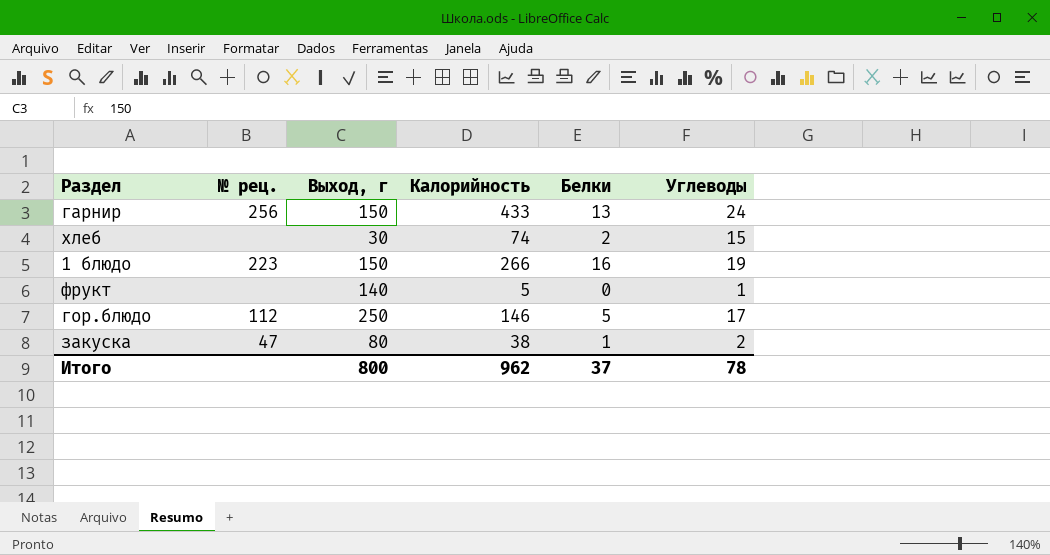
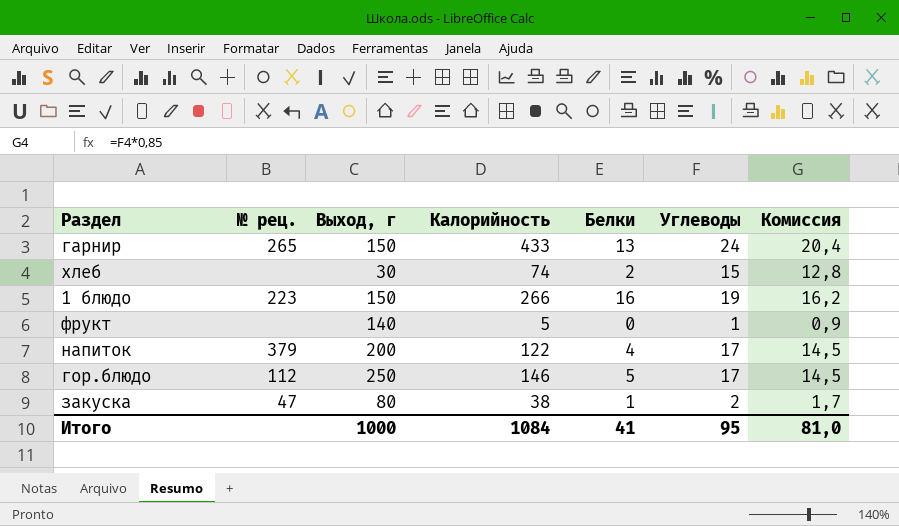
column Комиссия | formula: none -> [Углеводы] * 0,85
гарнир | № рец.: 256 -> 265
row напиток: none -> 379 | 200 | 122 | 4 | 17 | 14,5
Итого | Выход, г: 800 -> 1000
Итого | Калорийность: 962 -> 1084
Итого | Белки: 37 -> 41
Итого | Углеводы: 78 -> 95

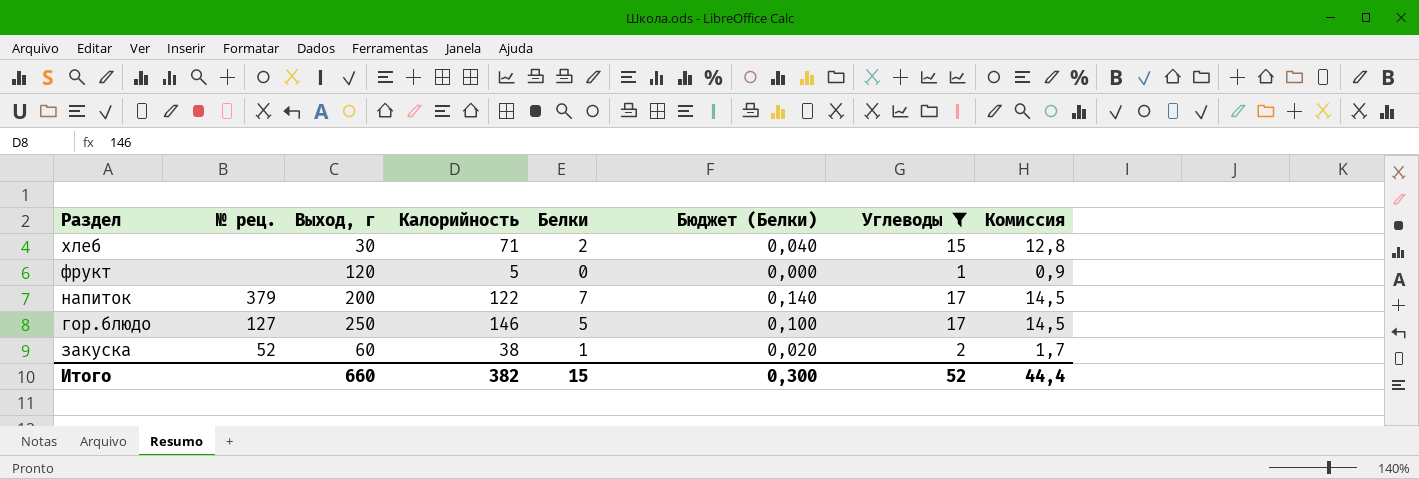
filter: none -> Углеводы <= 17
column Бюджет (Белки) | formula: none -> [Белки] * 0,02
хлеб | Калорийность: 74 -> 71
фрукт | Выход, г: 140 -> 120
напиток | Белки: 4 -> 7
гор.блюдо | № рец.: 112 -> 127
закуска | № рец.: 47 -> 52
закуска | Выход, г: 80 -> 60
Итого | Выход, г: 1000 -> 660
Итого | Калорийность: 1084 -> 382
Итого | Белки: 41 -> 15
Итого | Углеводы: 95 -> 52
Итого | Комиссия: 81,0 -> 44,4

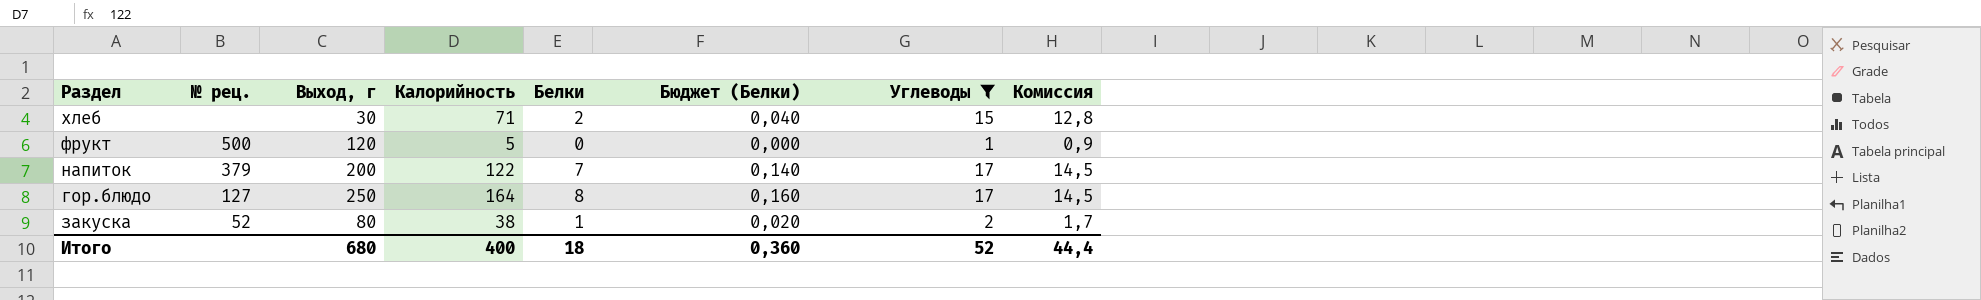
фрукт | № рец.: none -> 500
гор.блюдо | Калорийность: 146 -> 164
гор.блюдо | Белки: 5 -> 8
гор.блюдо | Бюджет (Белки): 0,100 -> 0,160
закуска | Выход, г: 60 -> 80
Итого | Выход, г: 660 -> 680
Итого | Калорийность: 382 -> 400
Итого | Белки: 15 -> 18
Итого | Бюджет (Белки): 0,300 -> 0,360

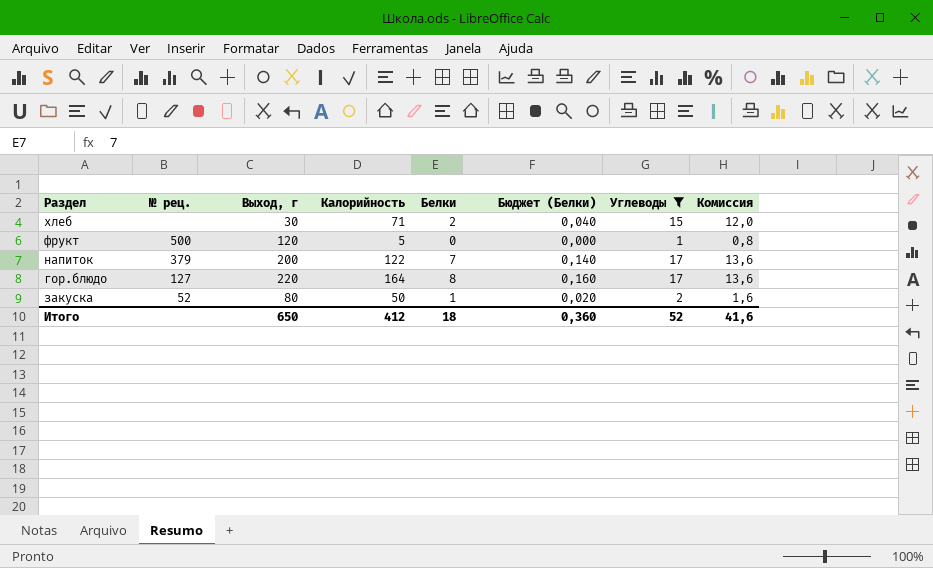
column Комиссия | formula: [Углеводы] * 0,85 -> [Углеводы] * 0,8
гор.блюдо | Выход, г: 250 -> 220
закуска | Калорийность: 38 -> 50
Итого | Выход, г: 680 -> 650
Итого | Калорийность: 400 -> 412
Итого | Комиссия: 44,4 -> 41,6

